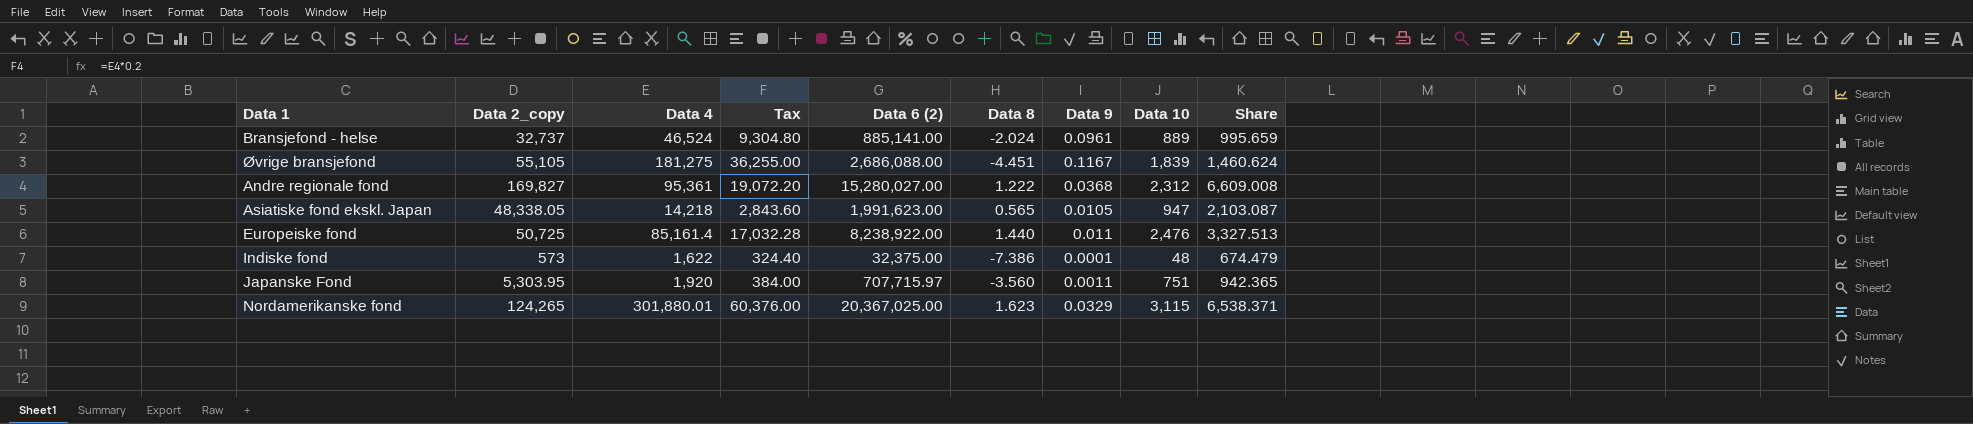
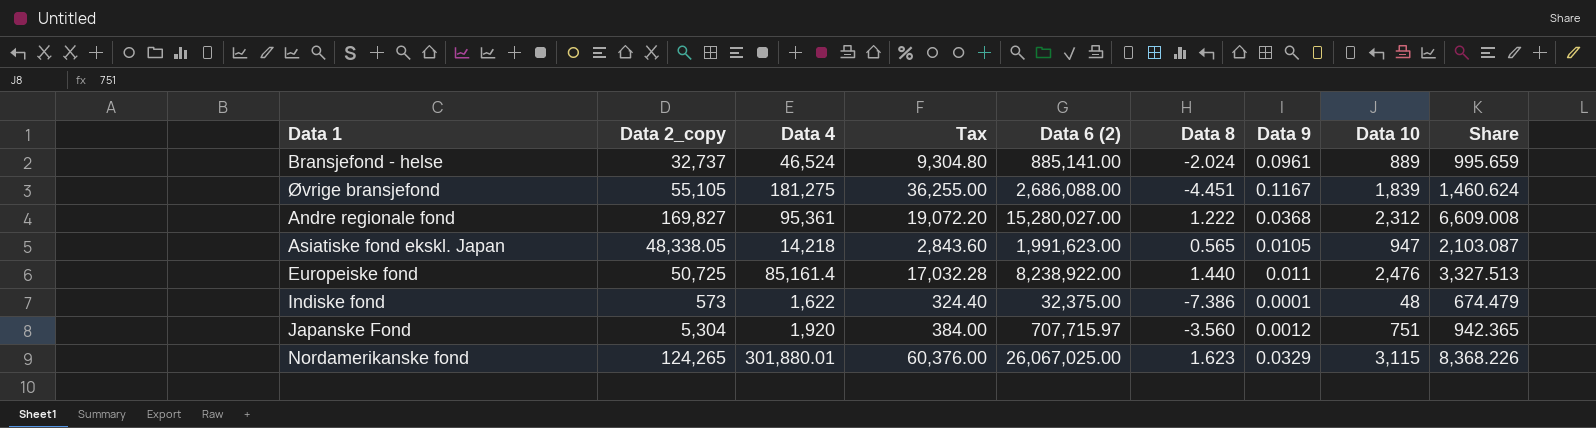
Japanske Fond | Data 2_copy: 5,303.95 -> 5,304
Japanske Fond | Data 9: 0.0011 -> 0.0012
Nordamerikanske fond | Data 6 (2): 20,367,025.00 -> 26,067,025.00
Nordamerikanske fond | Share: 6,538.371 -> 8,368.226

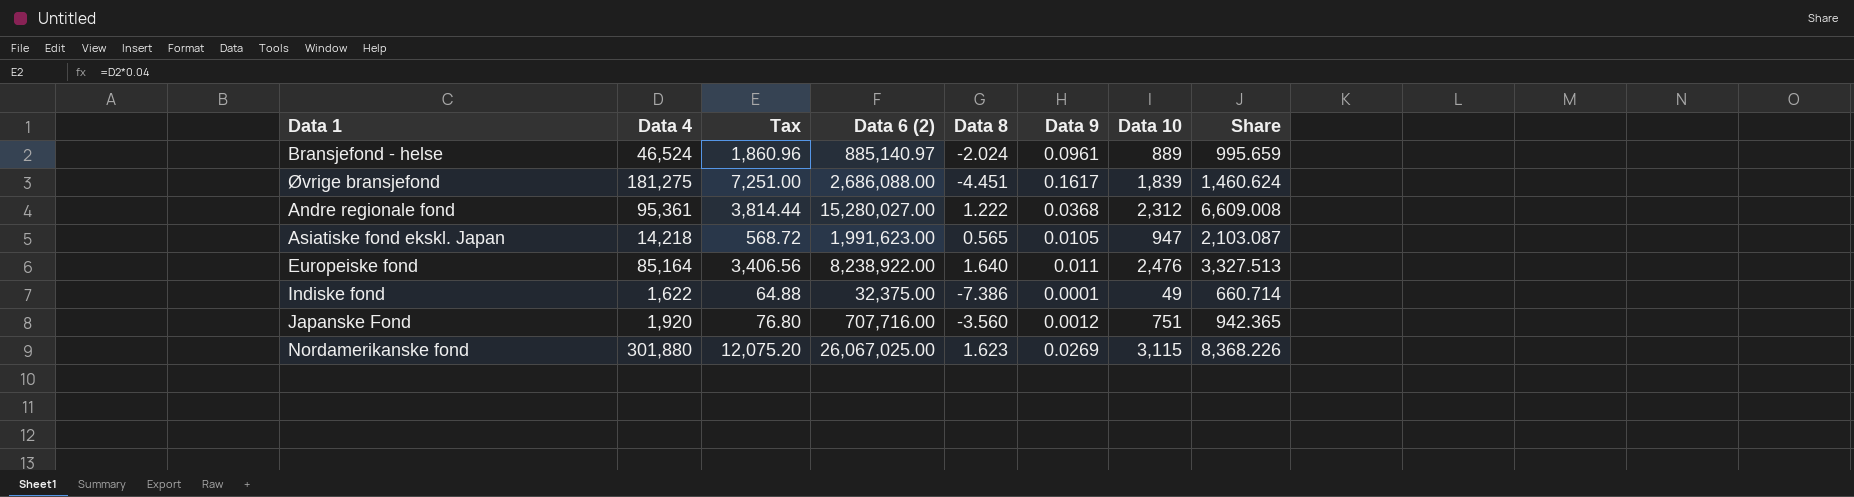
column Data 2_copy | position: 2 -> none
column Tax | formula: [Data 4] * 0.2 -> [Data 4] * 0.04
Bransjefond - helse | Data 6 (2): 885,141.00 -> 885,140.97
Øvrige bransjefond | Data 9: 0.1167 -> 0.1617
Europeiske fond | Data 4: 85,161.4 -> 85,164
Europeiske fond | Data 8: 1.440 -> 1.640
Indiske fond | Data 10: 48 -> 49
Indiske fond | Share: 674.479 -> 660.714
Japanske Fond | Data 6 (2): 707,715.97 -> 707,716.00
Nordamerikanske fond | Data 4: 301,880.01 -> 301,880
Nordamerikanske fond | Data 9: 0.0329 -> 0.0269

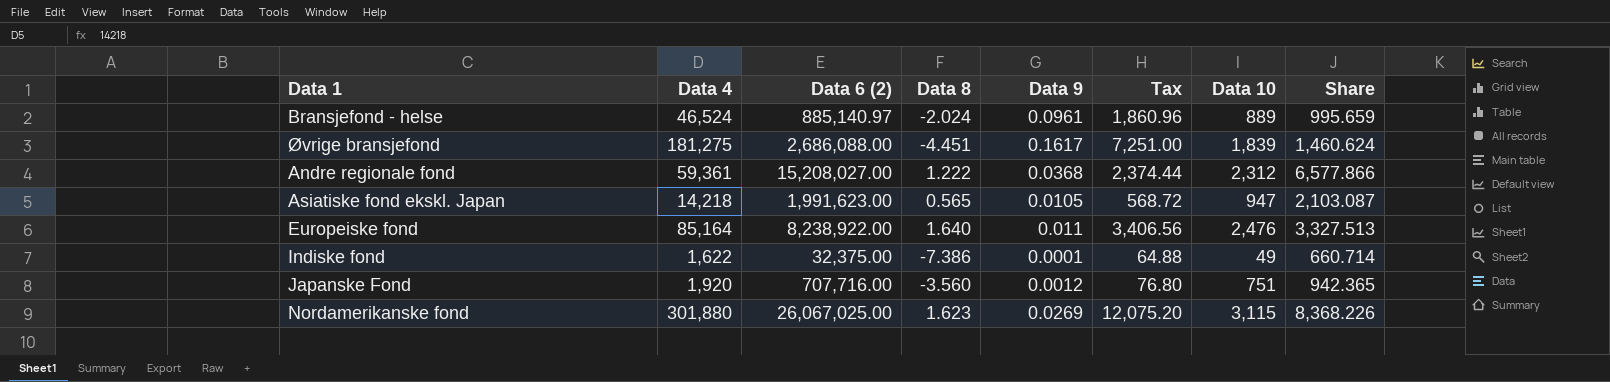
column Tax | position: 3 -> 6
Andre regionale fond | Data 4: 95,361 -> 59,361
Andre regionale fond | Data 6 (2): 15,280,027.00 -> 15,208,027.00
Andre regionale fond | Tax: 3,814.44 -> 2,374.44
Andre regionale fond | Share: 6,609.008 -> 6,577.866

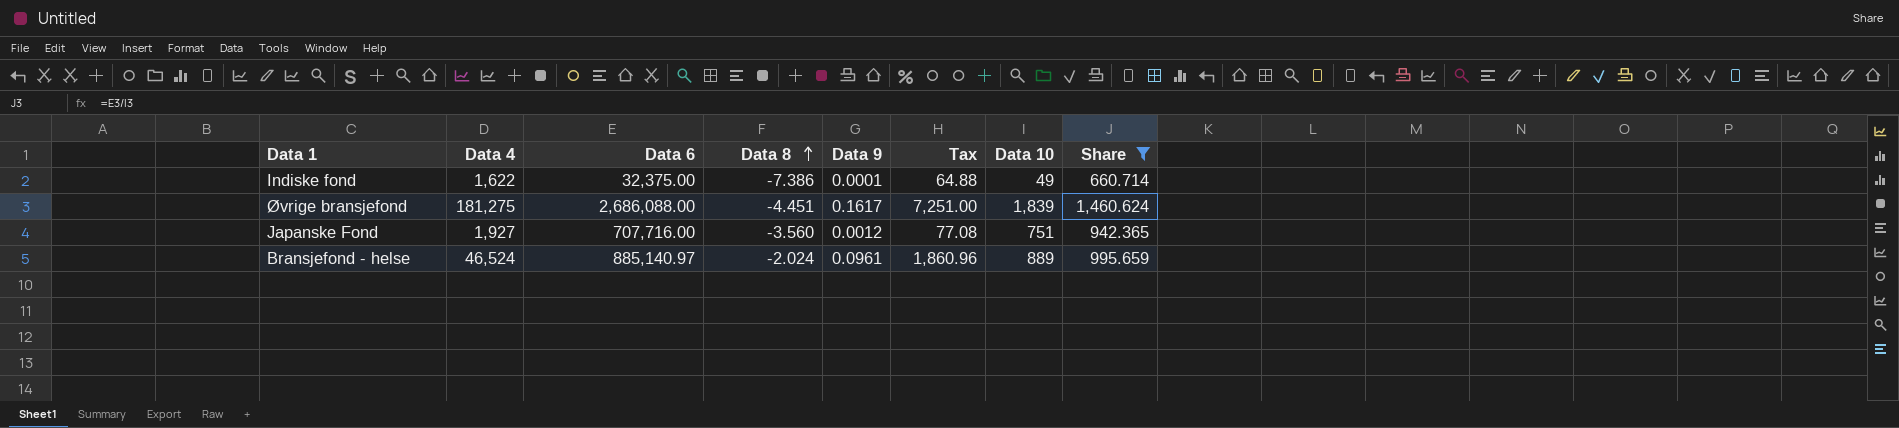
filter: none -> Share <= 1,460.624
row order: none -> Data 8 ascending
column name: Data 6 (2) -> Data 6
Japanske Fond | Data 4: 1,920 -> 1,927
Japanske Fond | Tax: 76.80 -> 77.08

